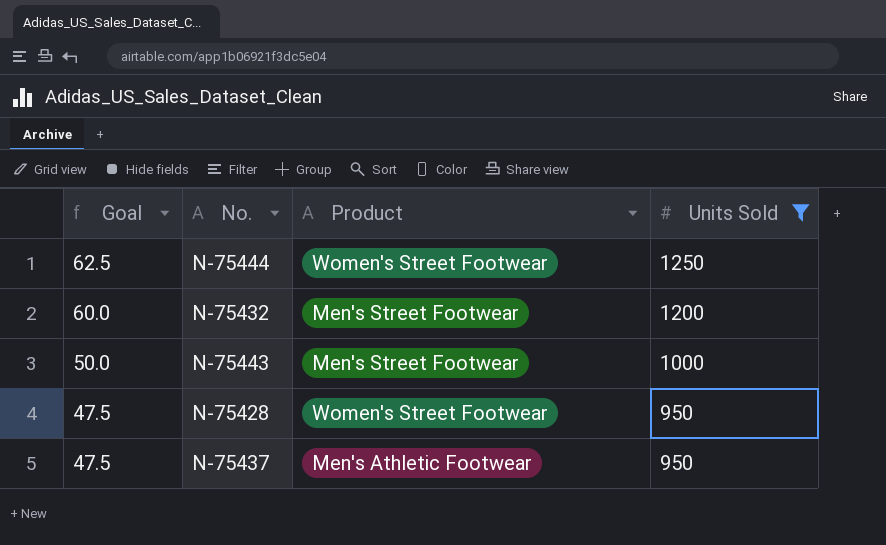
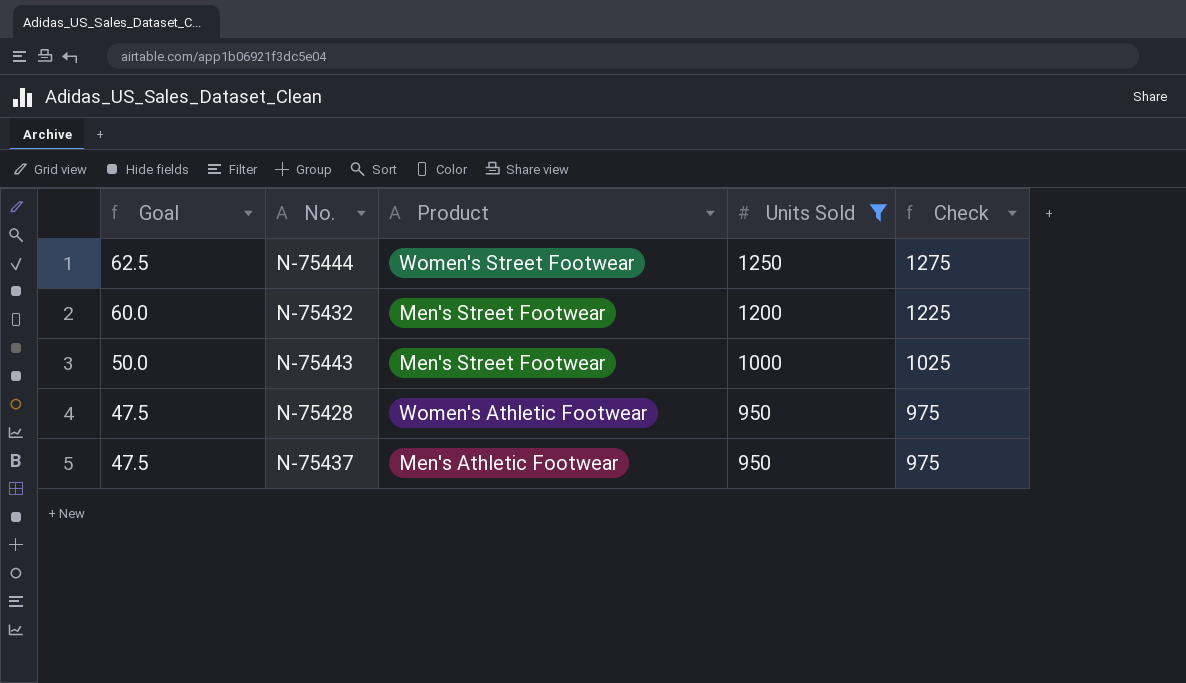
column Check | formula: none -> [Units Sold] + 25
N-75428 | Product: Women's Street Footwear -> Women's Athletic Footwear

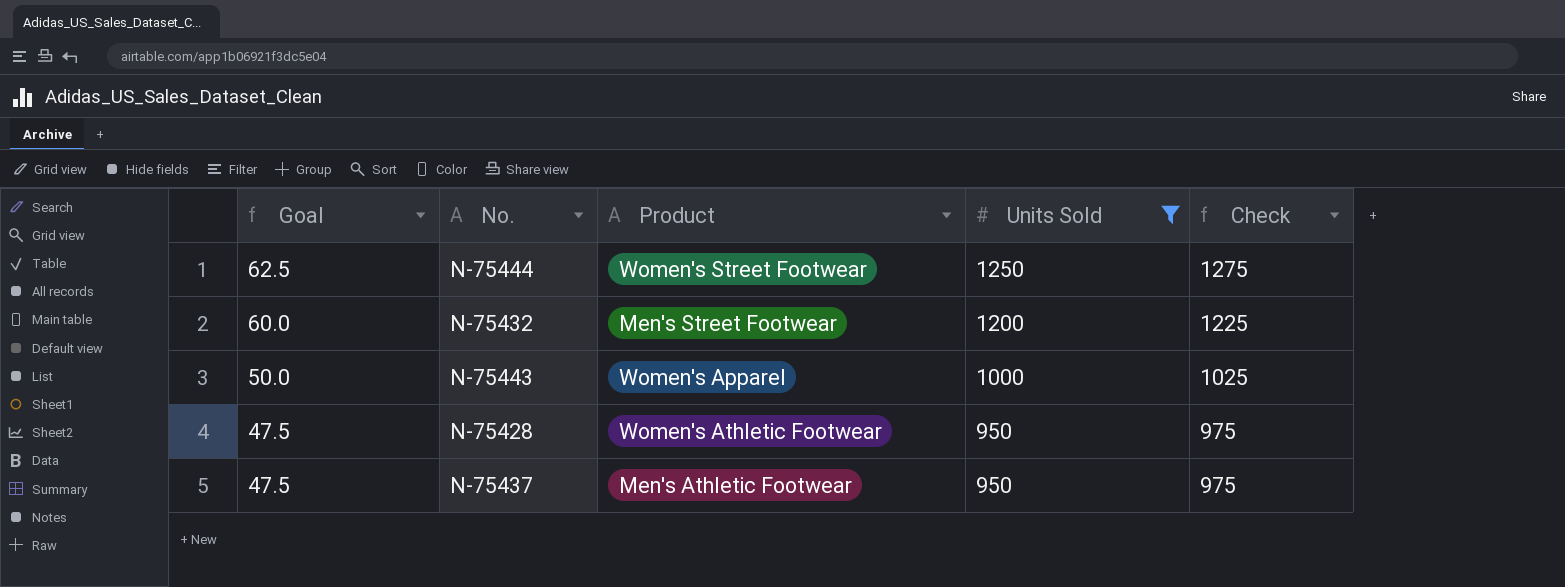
N-75443 | Product: Men's Street Footwear -> Women's Apparel

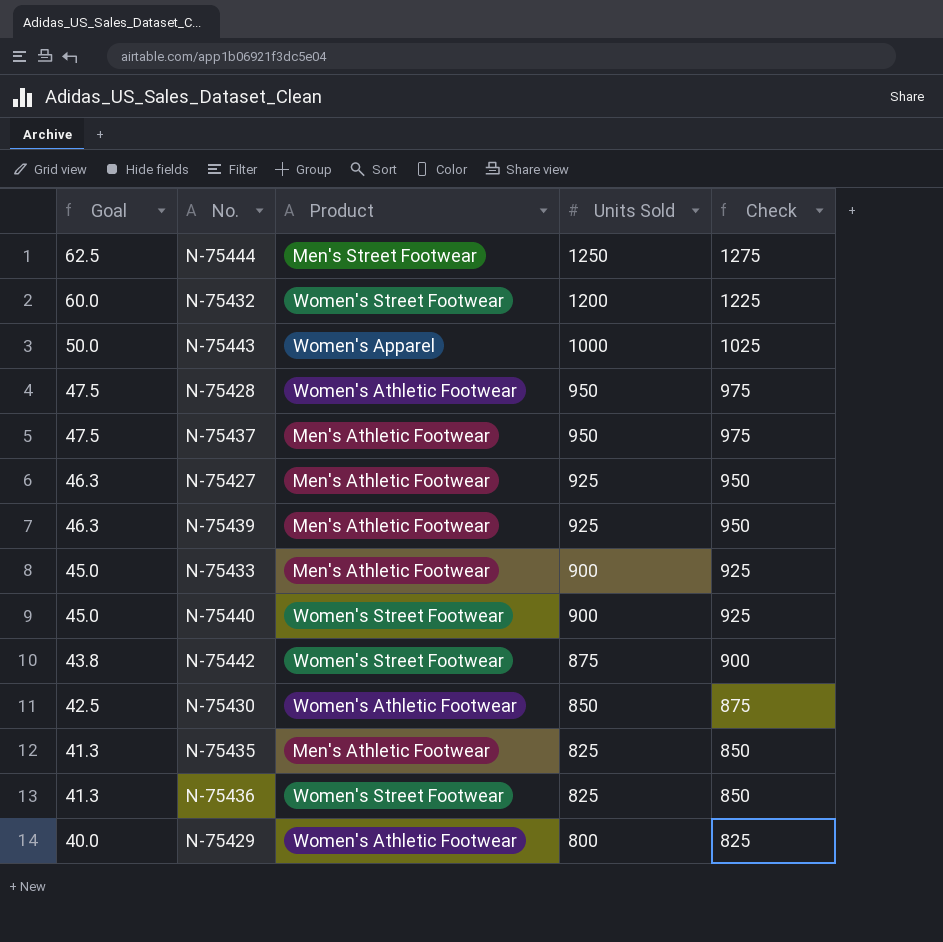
filter: Units Sold >= 950 -> none
N-75444 | Product: Women's Street Footwear -> Men's Street Footwear
N-75432 | Product: Men's Street Footwear -> Women's Street Footwear

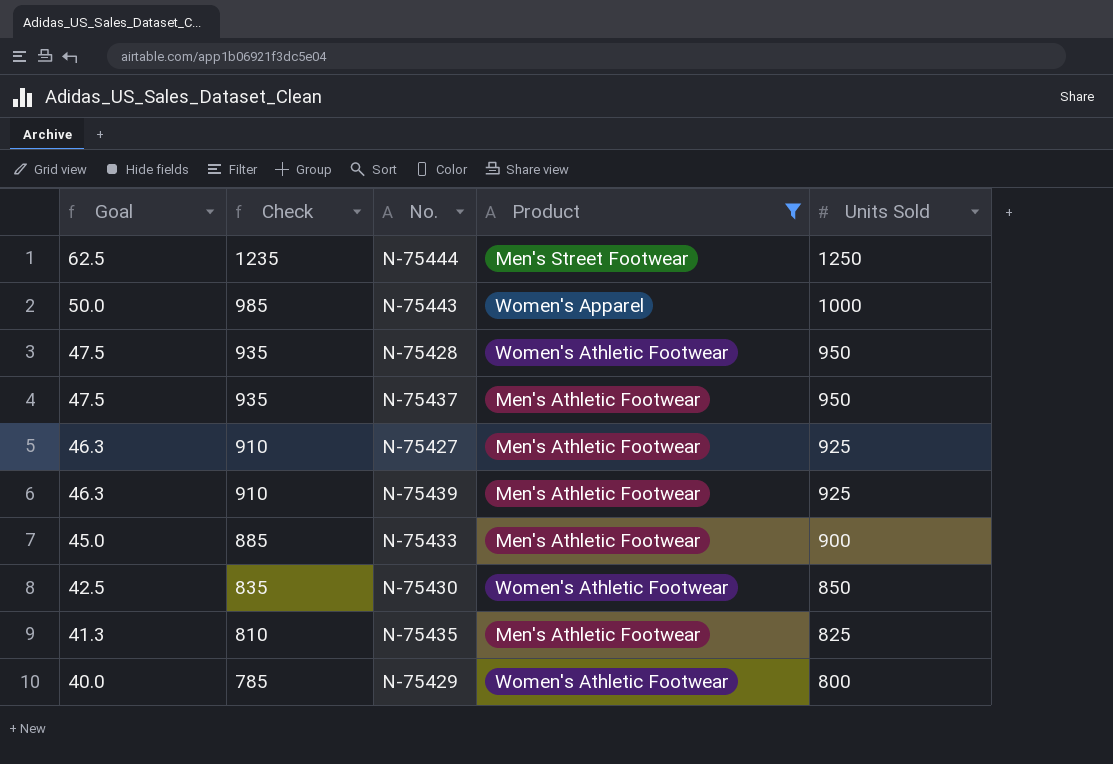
filter: none -> Product != Women's Street Footwear
column Check | formula: [Units Sold] + 25 -> [Units Sold] - 15
column Check | position: 5 -> 2

